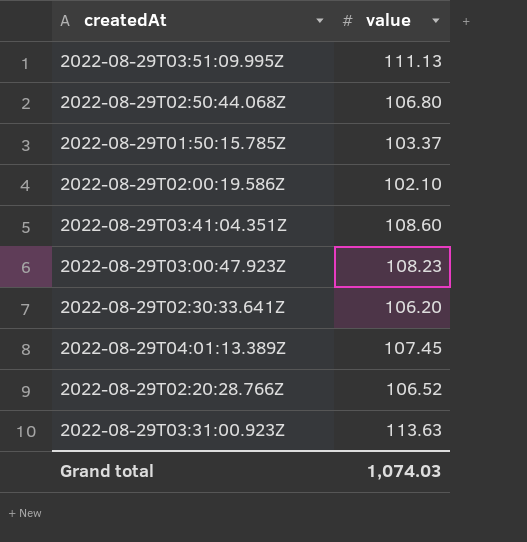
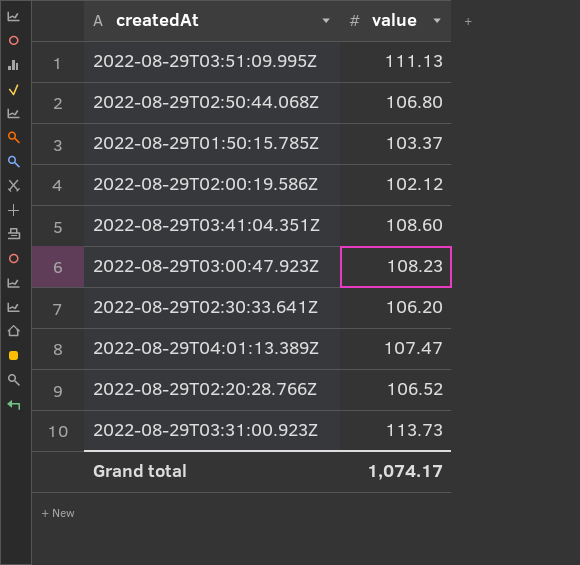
2022-08-29T02:00:19.586Z | value: 102.10 -> 102.12
2022-08-29T04:01:13.389Z | value: 107.45 -> 107.47
2022-08-29T03:31:00.923Z | value: 113.63 -> 113.73
Grand total | value: 1,074.03 -> 1,074.17

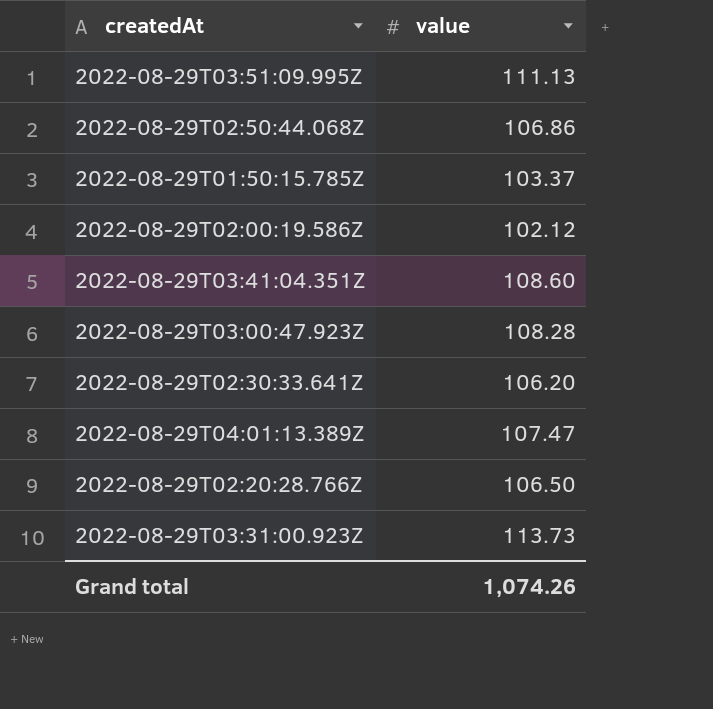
2022-08-29T02:50:44.068Z | value: 106.80 -> 106.86
2022-08-29T03:00:47.923Z | value: 108.23 -> 108.28
2022-08-29T02:20:28.766Z | value: 106.52 -> 106.50
Grand total | value: 1,074.17 -> 1,074.26

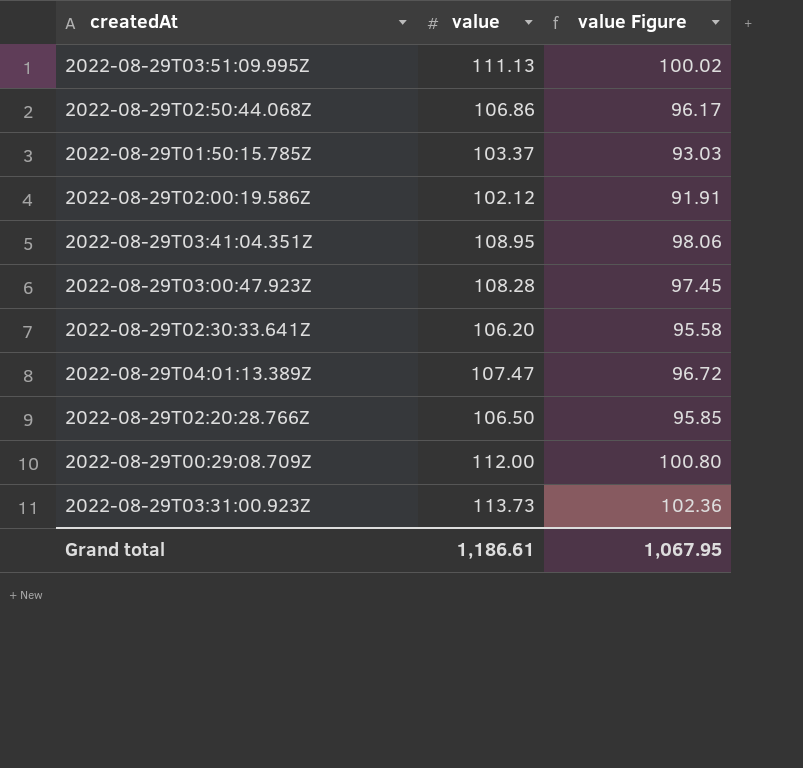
column value Figure | formula: none -> [value] * 0.9
2022-08-29T03:41:04.351Z | value: 108.60 -> 108.95
row 2022-08-29T00:29:08.709Z: none -> 112.00 | 100.80
Grand total | value: 1,074.26 -> 1,186.61

